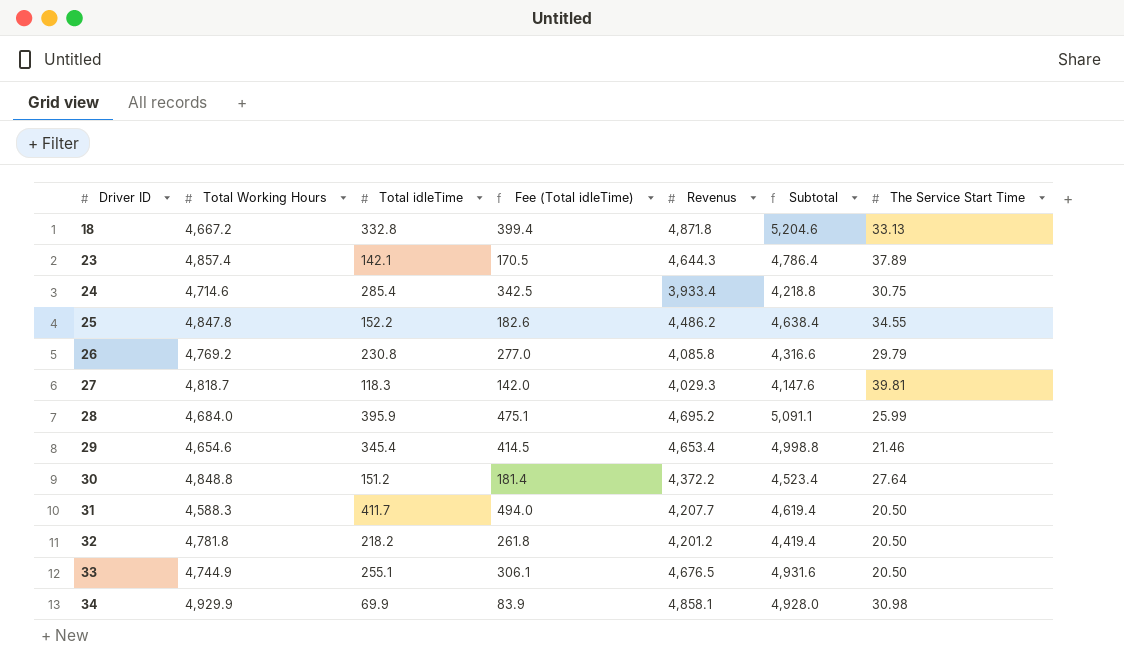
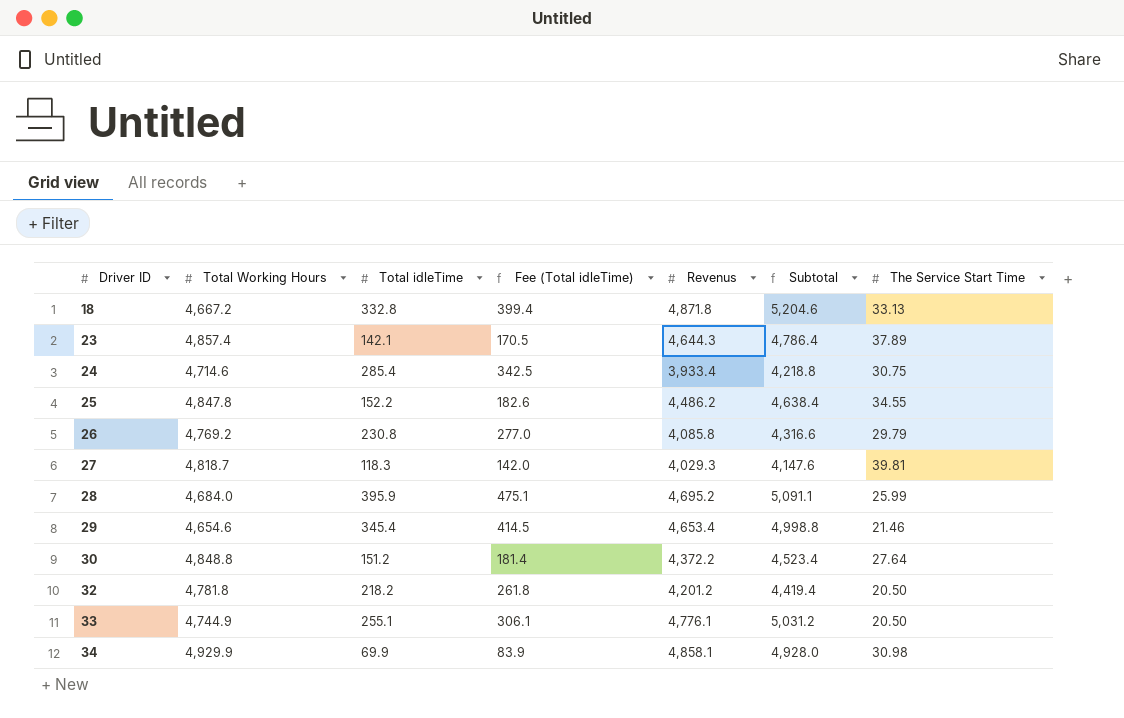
row 31: 4,588.3 | 411.7 | 494.0 | 4,207.7 | 4,619.4 | 20.50 -> none
33 | Revenus: 4,676.5 -> 4,776.1
33 | Subtotal: 4,931.6 -> 5,031.2

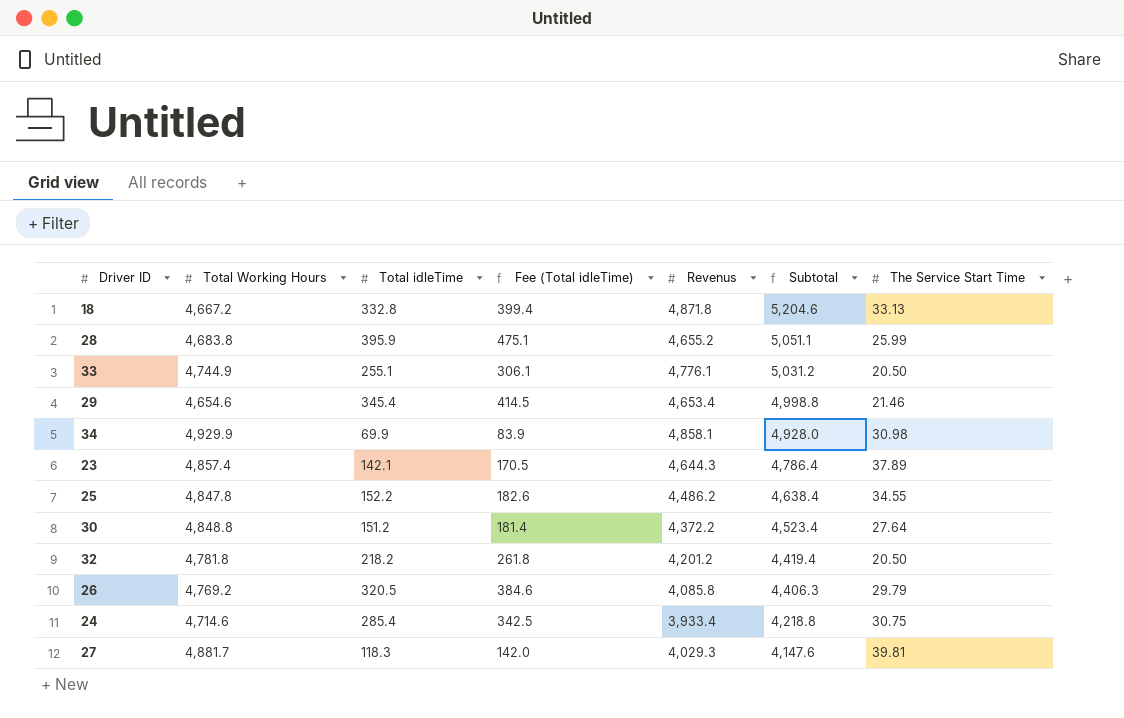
row order: Driver ID ascending -> Subtotal descending
28 | Total Working Hours: 4,684.0 -> 4,683.8
28 | Revenus: 4,695.2 -> 4,655.2
28 | Subtotal: 5,091.1 -> 5,051.1
26 | Total idleTime: 230.8 -> 320.5
26 | Fee (Total idleTime): 277.0 -> 384.6
26 | Subtotal: 4,316.6 -> 4,406.3
27 | Total Working Hours: 4,818.7 -> 4,881.7

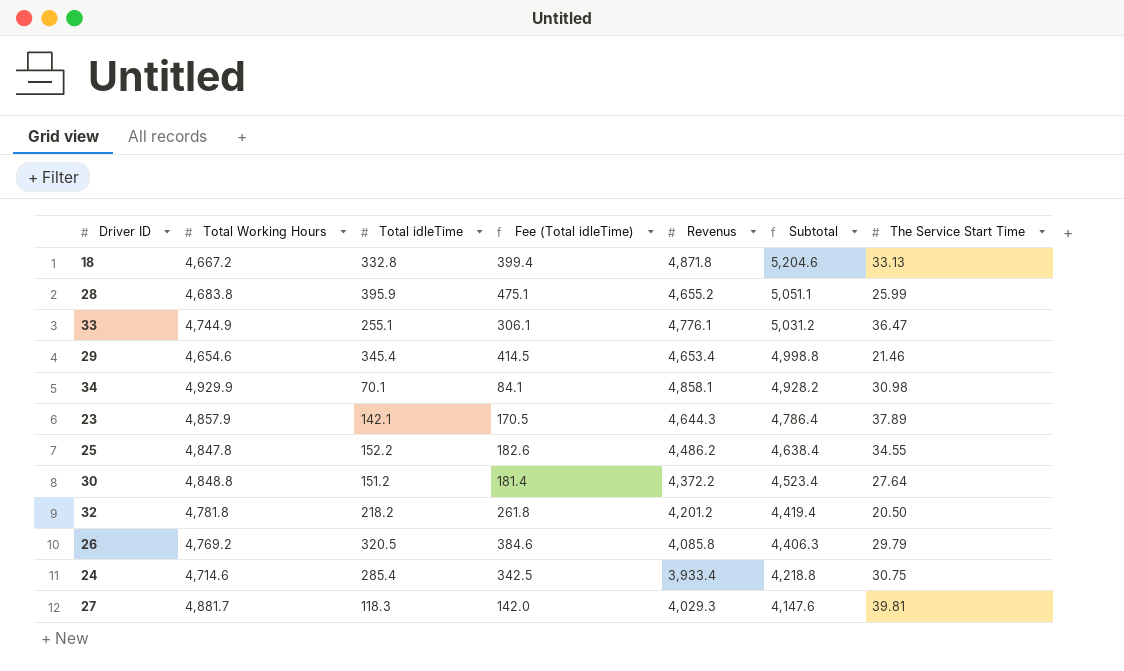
33 | The Service Start Time: 20.50 -> 36.47
34 | Total idleTime: 69.9 -> 70.1
34 | Fee (Total idleTime): 83.9 -> 84.1
34 | Subtotal: 4,928.0 -> 4,928.2
23 | Total Working Hours: 4,857.4 -> 4,857.9

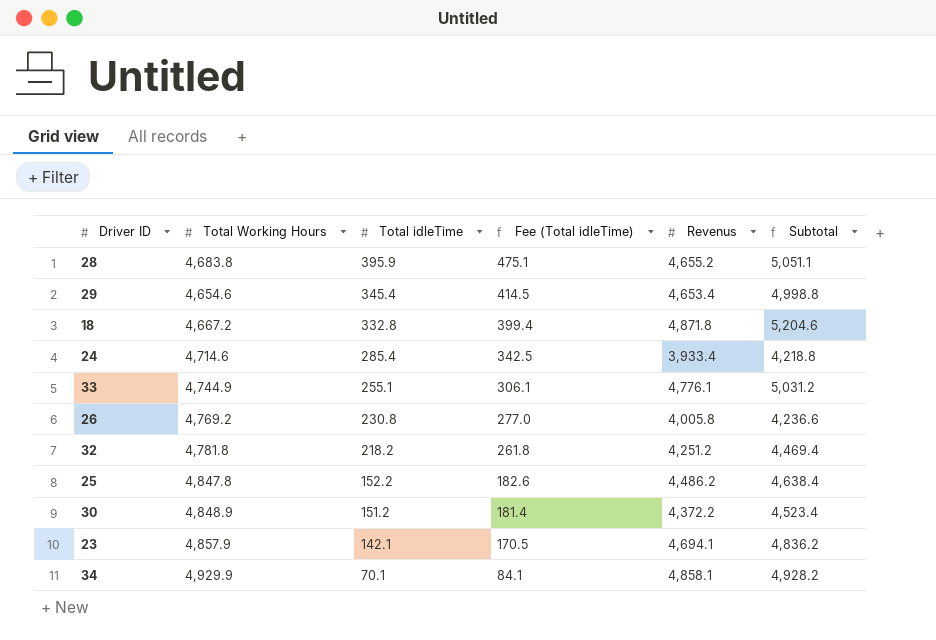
row order: Subtotal descending -> Total idleTime descending
column The Service Start Time | position: 7 -> none
row 27: 4,881.7 | 118.3 | 142.0 | 4,029.3 | 4,147.6 | 39.81 -> none
26 | Total idleTime: 320.5 -> 230.8
26 | Fee (Total idleTime): 384.6 -> 277.0
26 | Revenus: 4,085.8 -> 4,005.8
26 | Subtotal: 4,406.3 -> 4,236.6
32 | Revenus: 4,201.2 -> 4,251.2
32 | Subtotal: 4,419.4 -> 4,469.4
30 | Total Working Hours: 4,848.8 -> 4,848.9
23 | Revenus: 4,644.3 -> 4,694.1
23 | Subtotal: 4,786.4 -> 4,836.2

